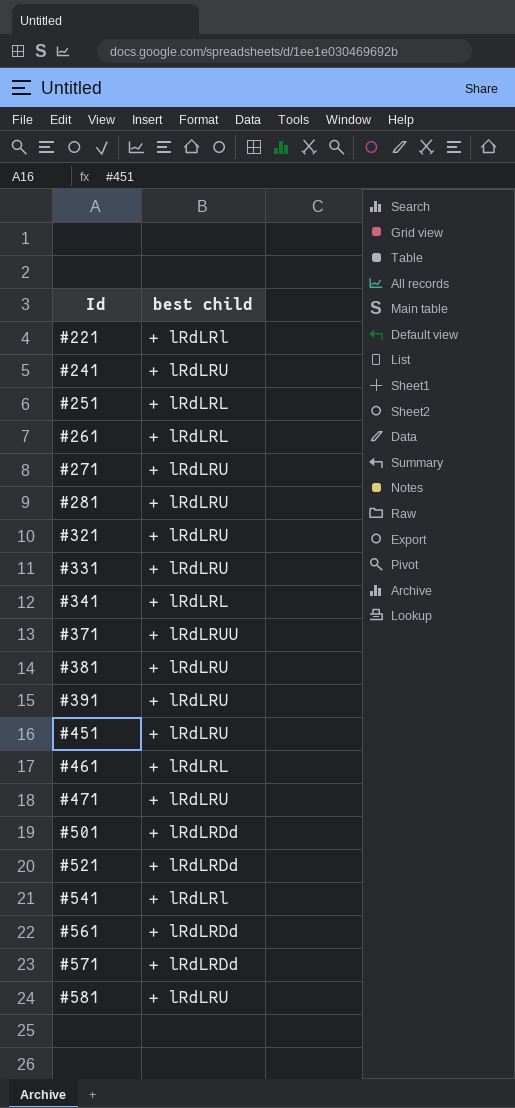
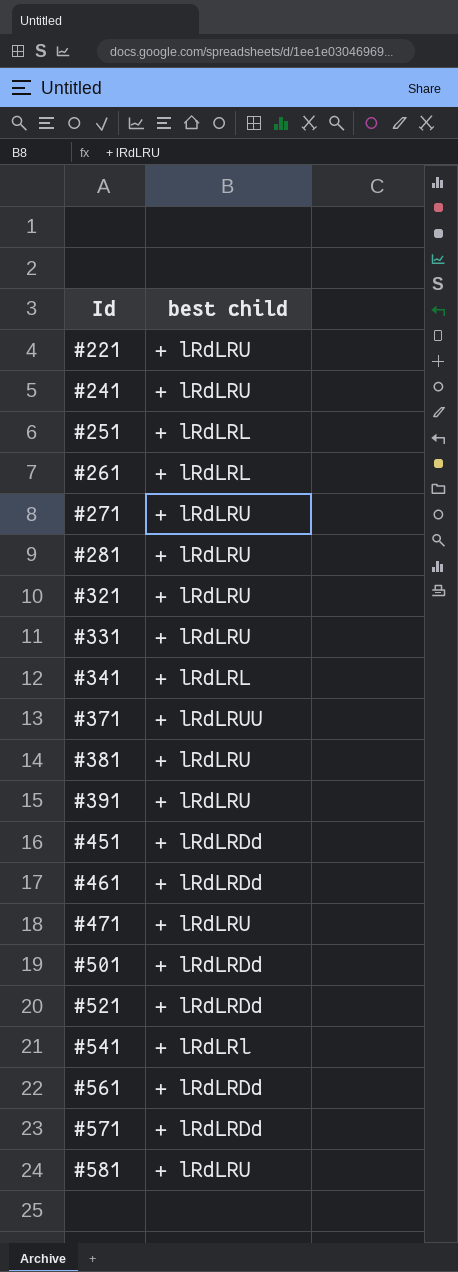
#221 | best child: + lRdLRl -> + lRdLRU
#451 | best child: + lRdLRU -> + lRdLRDd
#461 | best child: + lRdLRL -> + lRdLRDd

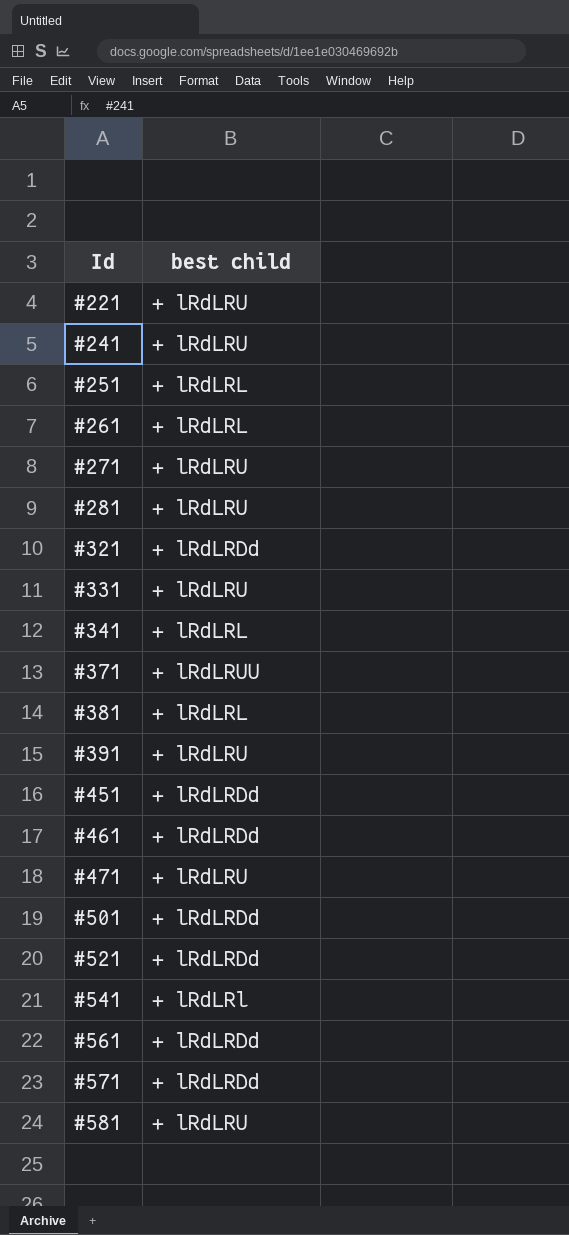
#321 | best child: + lRdLRU -> + lRdLRDd
#381 | best child: + lRdLRU -> + lRdLRL

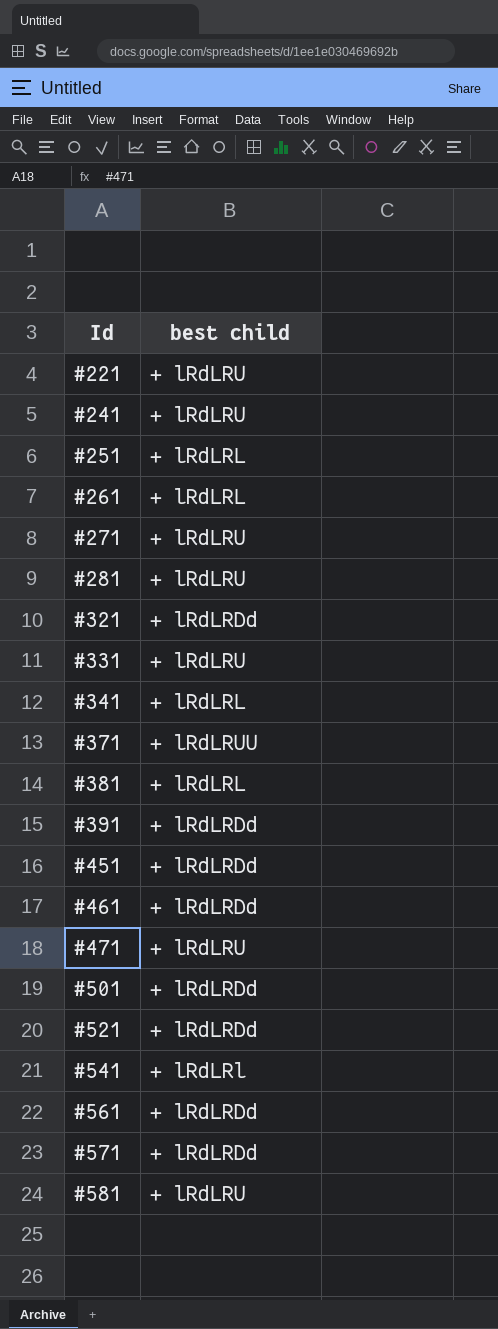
#391 | best child: + lRdLRU -> + lRdLRDd

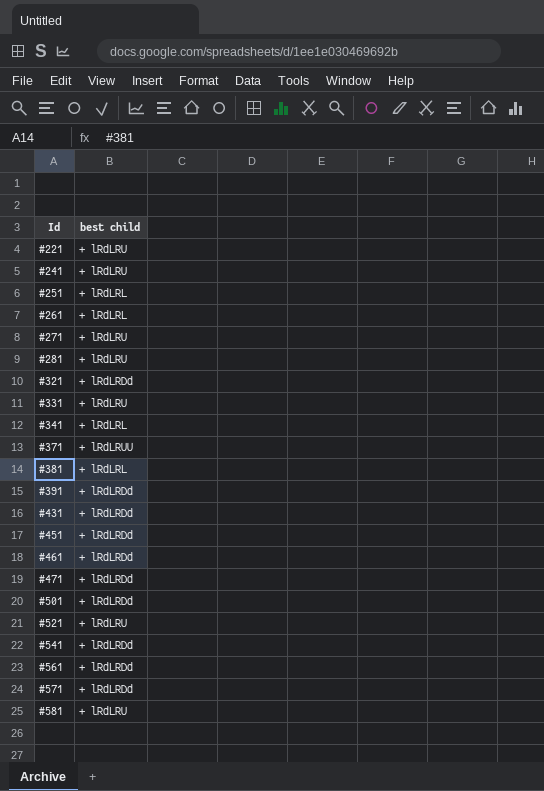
row #431: none -> + lRdLRDd
#471 | best child: + lRdLRU -> + lRdLRDd
#521 | best child: + lRdLRDd -> + lRdLRU
#541 | best child: + lRdLRl -> + lRdLRDd

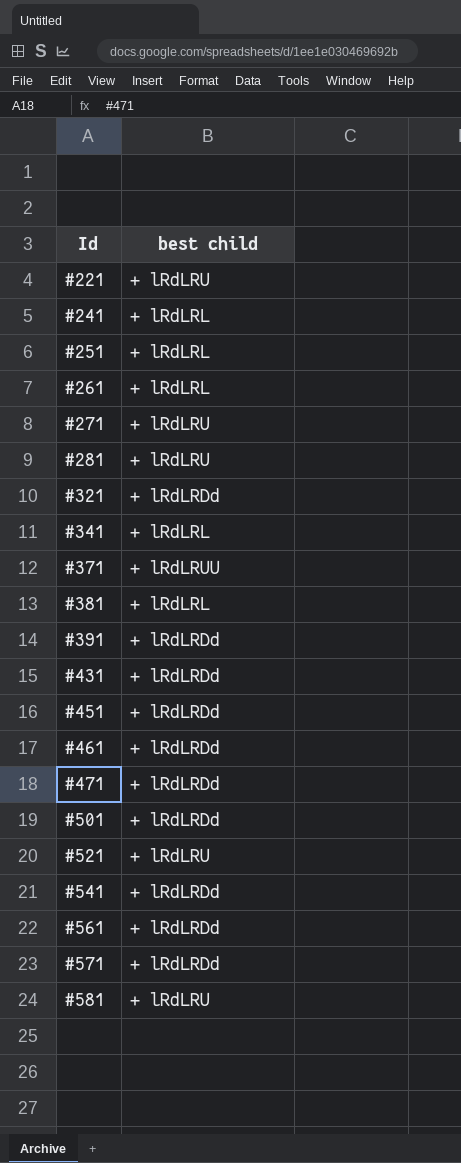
row #331: + lRdLRU -> none
#241 | best child: + lRdLRU -> + lRdLRL

